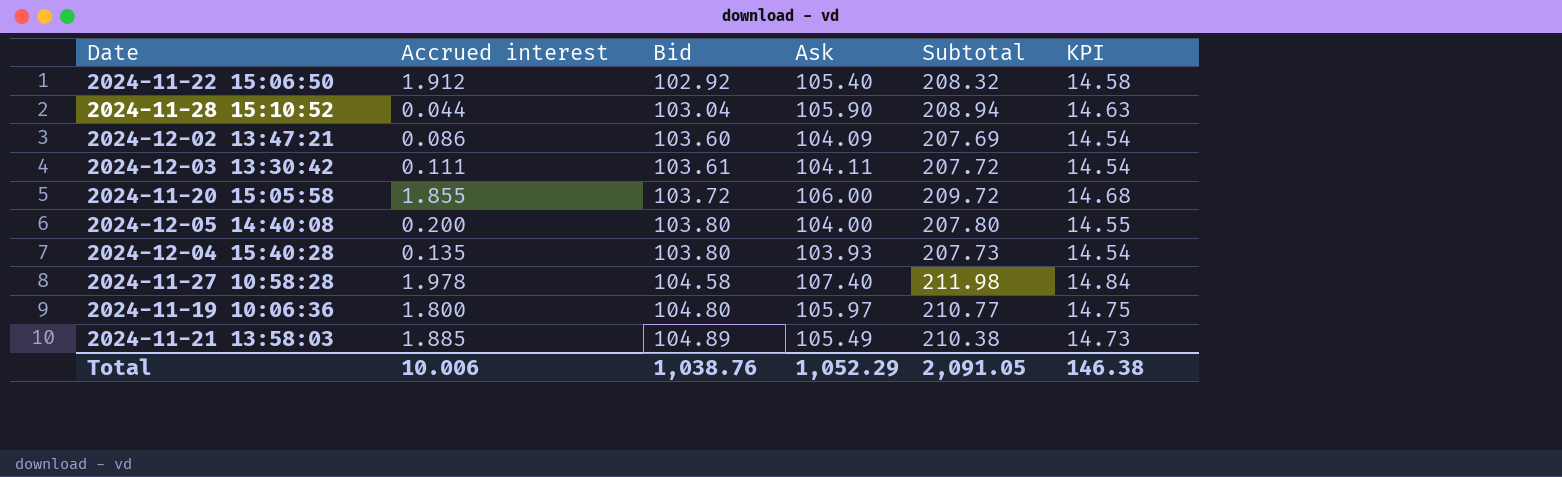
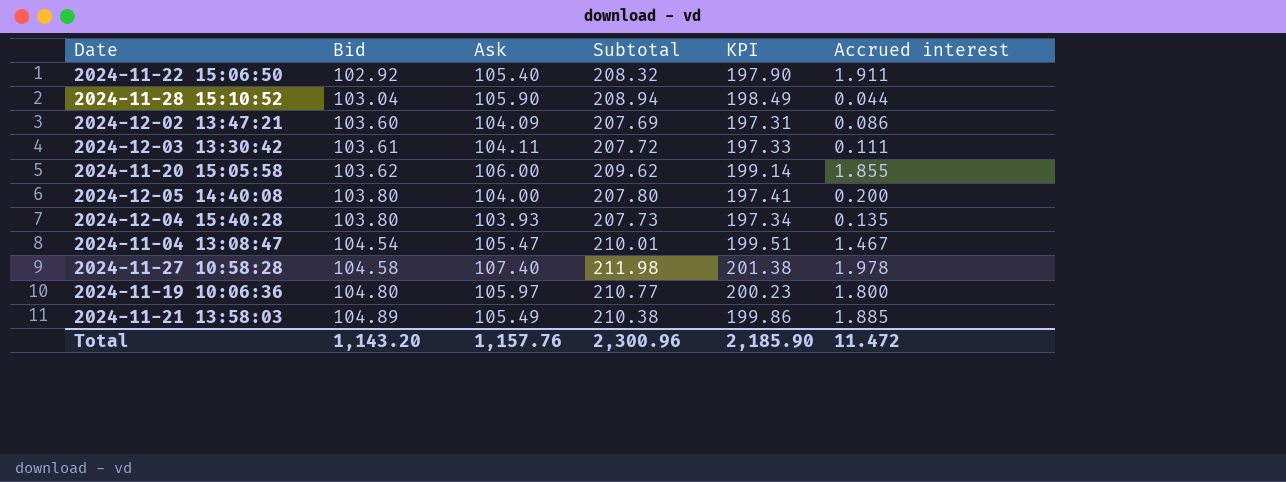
column KPI | formula: [Subtotal] * 0.07 -> [Subtotal] * 0.95
column Accrued interest | position: 2 -> 6
2024-11-22 15:06:50 | Accrued interest: 1.912 -> 1.911
2024-11-20 15:05:58 | Bid: 103.72 -> 103.62
2024-11-20 15:05:58 | Subtotal: 209.72 -> 209.62
row 2024-11-04 13:08:47: none -> 104.54 | 105.47 | 210.01 | 199.51 | 1.467
Total | Bid: 1,038.76 -> 1,143.20
Total | Ask: 1,052.29 -> 1,157.76
Total | Subtotal: 2,091.05 -> 2,300.96
Total | KPI: 146.38 -> 2,185.90
Total | Accrued interest: 10.006 -> 11.472

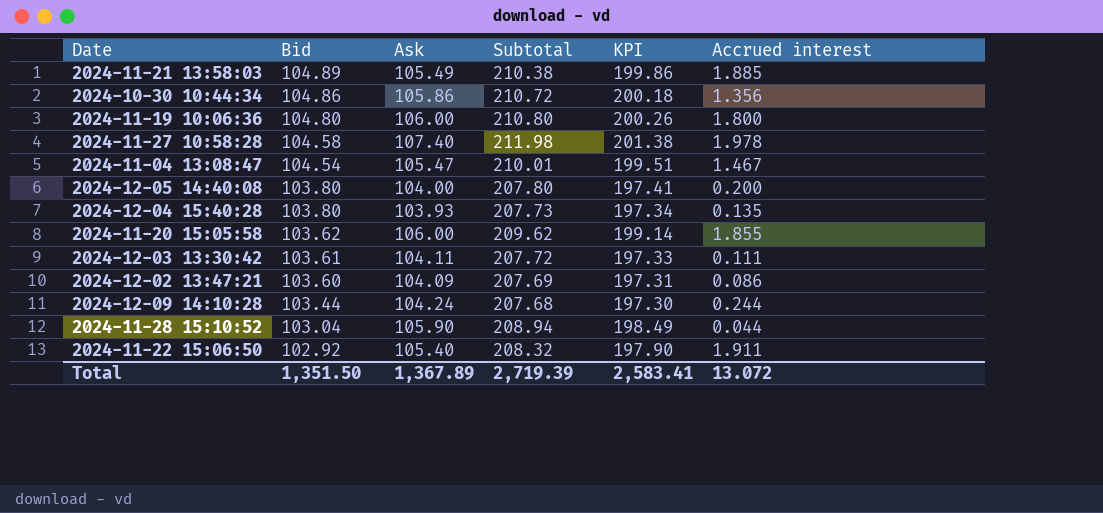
row order: Bid ascending -> Bid descending
row 2024-10-30 10:44:34: none -> 104.86 | 105.86 | 210.72 | 200.18 | 1.356
2024-11-19 10:06:36 | Ask: 105.97 -> 106.00
2024-11-19 10:06:36 | Subtotal: 210.77 -> 210.80
2024-11-19 10:06:36 | KPI: 200.23 -> 200.26
row 2024-12-09 14:10:28: none -> 103.44 | 104.24 | 207.68 | 197.30 | 0.244
Total | Bid: 1,143.20 -> 1,351.50
Total | Ask: 1,157.76 -> 1,367.89
Total | Subtotal: 2,300.96 -> 2,719.39
Total | KPI: 2,185.90 -> 2,583.41
Total | Accrued interest: 11.472 -> 13.072

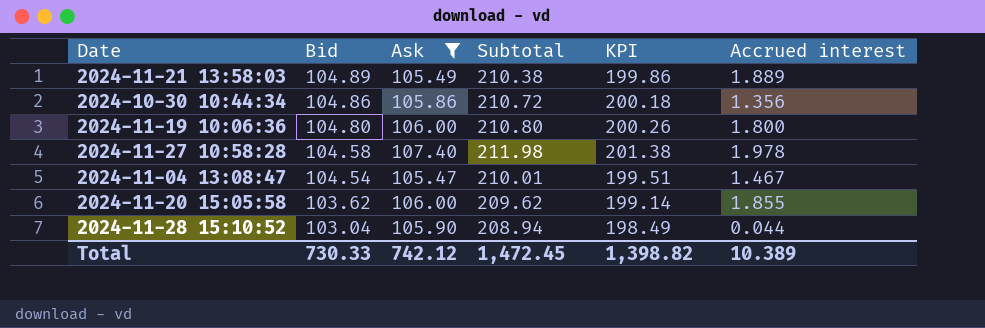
filter: none -> Ask >= 105.47
2024-11-21 13:58:03 | Accrued interest: 1.885 -> 1.889
Total | Bid: 1,351.50 -> 730.33
Total | Ask: 1,367.89 -> 742.12
Total | Subtotal: 2,719.39 -> 1,472.45
Total | KPI: 2,583.41 -> 1,398.82
Total | Accrued interest: 13.072 -> 10.389

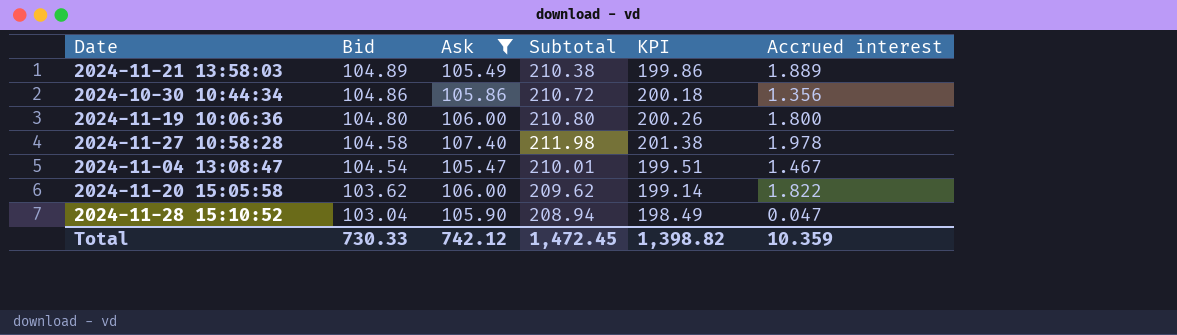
2024-11-20 15:05:58 | Accrued interest: 1.855 -> 1.822
2024-11-28 15:10:52 | Accrued interest: 0.044 -> 0.047
Total | Accrued interest: 10.389 -> 10.359

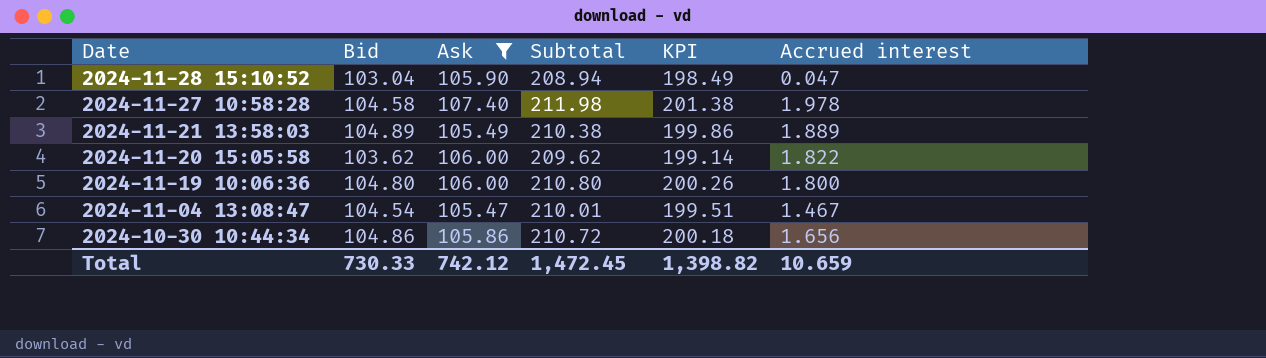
row order: Bid descending -> Date descending
2024-10-30 10:44:34 | Accrued interest: 1.356 -> 1.656
Total | Accrued interest: 10.359 -> 10.659

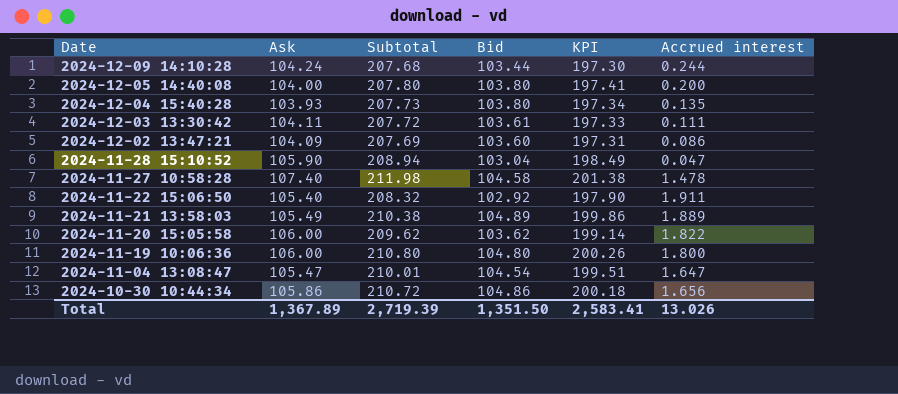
filter: Ask >= 105.47 -> none
column Bid | position: 2 -> 4
2024-11-27 10:58:28 | Accrued interest: 1.978 -> 1.478
2024-11-04 13:08:47 | Accrued interest: 1.467 -> 1.647
Total | Ask: 742.12 -> 1,367.89
Total | Subtotal: 1,472.45 -> 2,719.39
Total | Bid: 730.33 -> 1,351.50
Total | KPI: 1,398.82 -> 2,583.41
Total | Accrued interest: 10.659 -> 13.026

